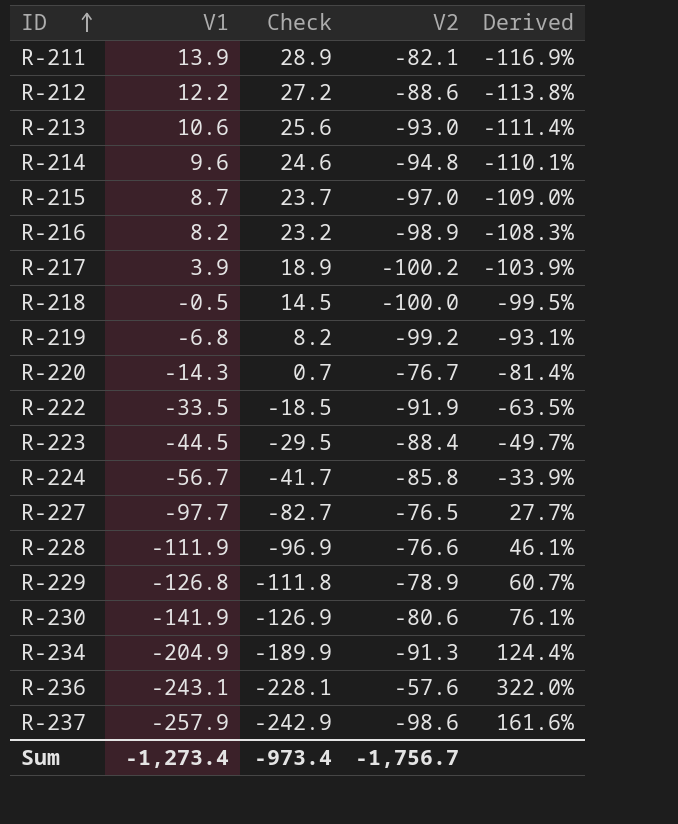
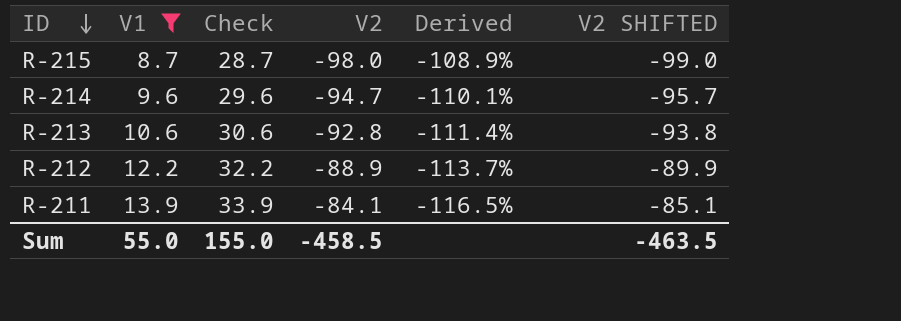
filter: none -> V1 >= 8.7
row order: ID ascending -> ID descending
column Check | formula: [V1] + 15 -> [V1] + 20
column V2 SHIFTED | formula: none -> [V2] - 1
R-215 | V2: -97.0 -> -98.0
R-215 | Derived: -109.0% -> -108.9%
R-214 | V2: -94.8 -> -94.7
R-213 | V2: -93.0 -> -92.8
R-212 | V2: -88.6 -> -88.9
R-212 | Derived: -113.8% -> -113.7%
R-211 | V2: -82.1 -> -84.1
R-211 | Derived: -116.9% -> -116.5%
Sum | V1: -1,273.4 -> 55.0
Sum | Check: -973.4 -> 155.0
Sum | V2: -1,756.7 -> -458.5

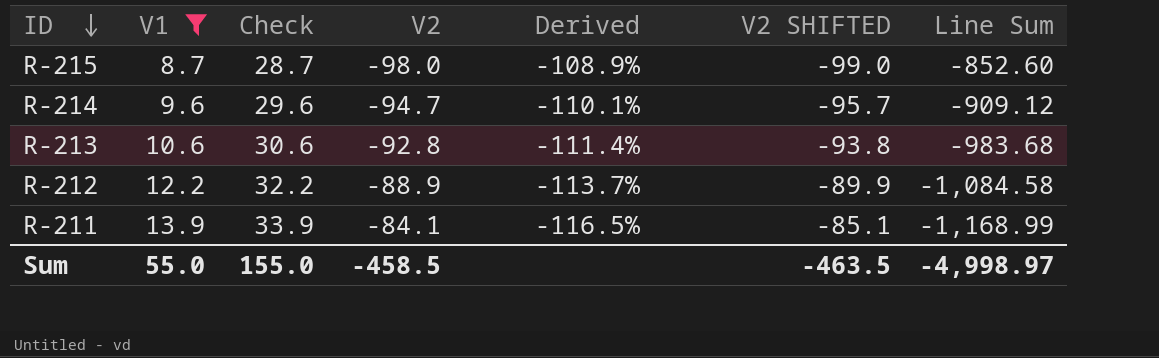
column Line Sum | formula: none -> [V1] * [V2]

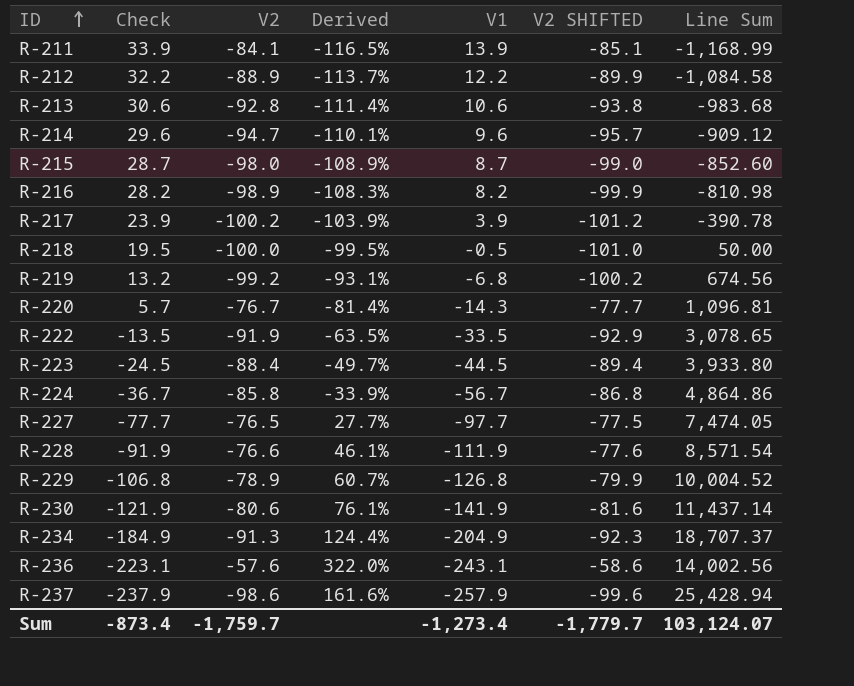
filter: V1 >= 8.7 -> none
row order: ID descending -> ID ascending
column V1 | position: 2 -> 5
Sum | Check: 155.0 -> -873.4
Sum | V2: -458.5 -> -1,759.7
Sum | V1: 55.0 -> -1,273.4
Sum | V2 SHIFTED: -463.5 -> -1,779.7
Sum | Line Sum: -4,998.97 -> 103,124.07

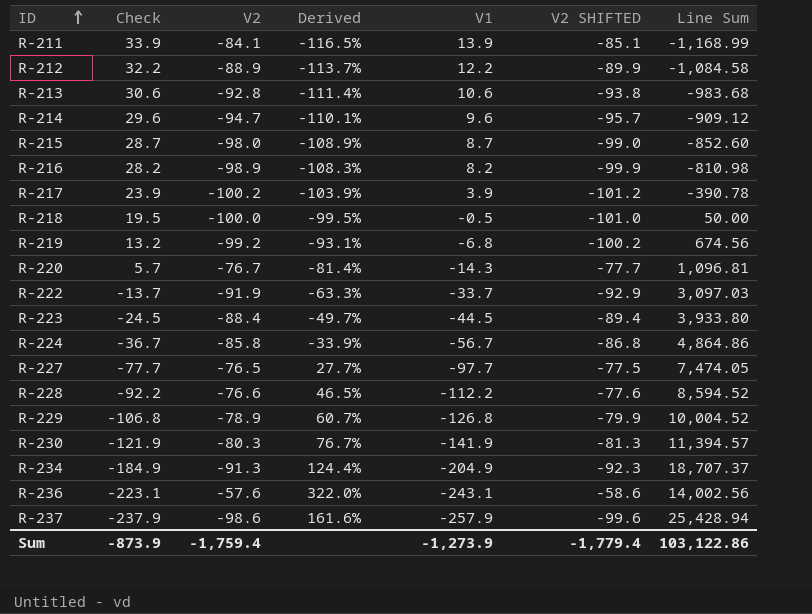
R-222 | Check: -13.5 -> -13.7
R-222 | Derived: -63.5% -> -63.3%
R-222 | V1: -33.5 -> -33.7
R-222 | Line Sum: 3,078.65 -> 3,097.03
R-228 | Check: -91.9 -> -92.2
R-228 | Derived: 46.1% -> 46.5%
R-228 | V1: -111.9 -> -112.2
R-228 | Line Sum: 8,571.54 -> 8,594.52
R-230 | V2: -80.6 -> -80.3
R-230 | Derived: 76.1% -> 76.7%
R-230 | V2 SHIFTED: -81.6 -> -81.3
R-230 | Line Sum: 11,437.14 -> 11,394.57
Sum | Check: -873.4 -> -873.9
Sum | V2: -1,759.7 -> -1,759.4
Sum | V1: -1,273.4 -> -1,273.9
Sum | V2 SHIFTED: -1,779.7 -> -1,779.4
Sum | Line Sum: 103,124.07 -> 103,122.86

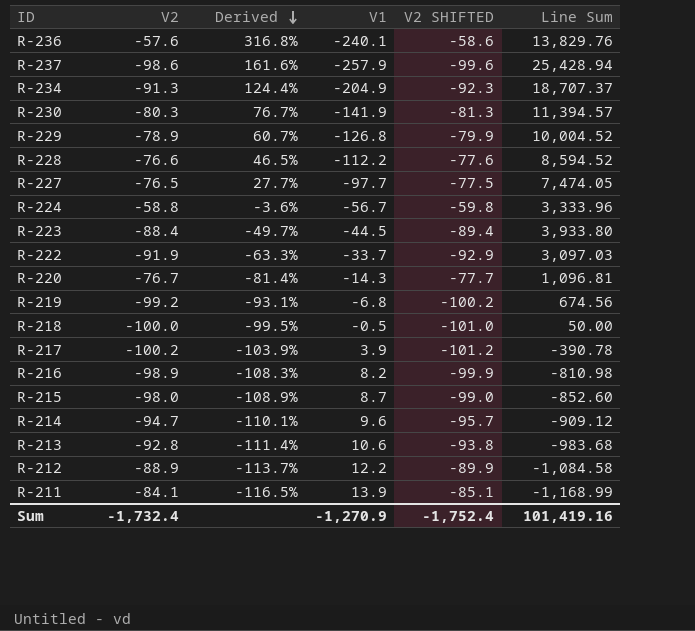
row order: ID ascending -> Derived descending
column Check | formula: [V1] + 20 -> none
R-236 | Derived: 322.0% -> 316.8%
R-236 | V1: -243.1 -> -240.1
R-236 | Line Sum: 14,002.56 -> 13,829.76
R-224 | V2: -85.8 -> -58.8
R-224 | Derived: -33.9% -> -3.6%
R-224 | V2 SHIFTED: -86.8 -> -59.8
R-224 | Line Sum: 4,864.86 -> 3,333.96
Sum | V2: -1,759.4 -> -1,732.4
Sum | V1: -1,273.9 -> -1,270.9
Sum | V2 SHIFTED: -1,779.4 -> -1,752.4
Sum | Line Sum: 103,122.86 -> 101,419.16

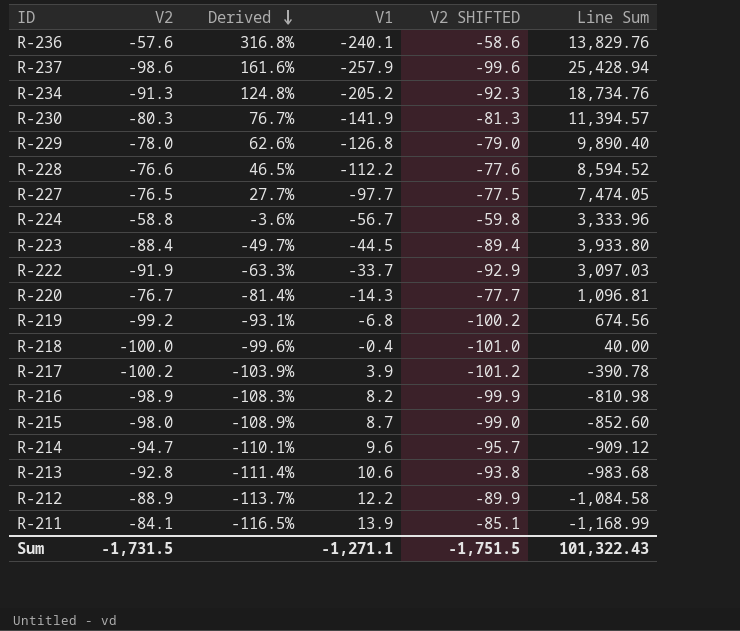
R-234 | Derived: 124.4% -> 124.8%
R-234 | V1: -204.9 -> -205.2
R-234 | Line Sum: 18,707.37 -> 18,734.76
R-229 | V2: -78.9 -> -78.0
R-229 | Derived: 60.7% -> 62.6%
R-229 | V2 SHIFTED: -79.9 -> -79.0
R-229 | Line Sum: 10,004.52 -> 9,890.40
R-218 | Derived: -99.5% -> -99.6%
R-218 | V1: -0.5 -> -0.4
R-218 | Line Sum: 50.00 -> 40.00
Sum | V2: -1,732.4 -> -1,731.5
Sum | V1: -1,270.9 -> -1,271.1
Sum | V2 SHIFTED: -1,752.4 -> -1,751.5
Sum | Line Sum: 101,419.16 -> 101,322.43

